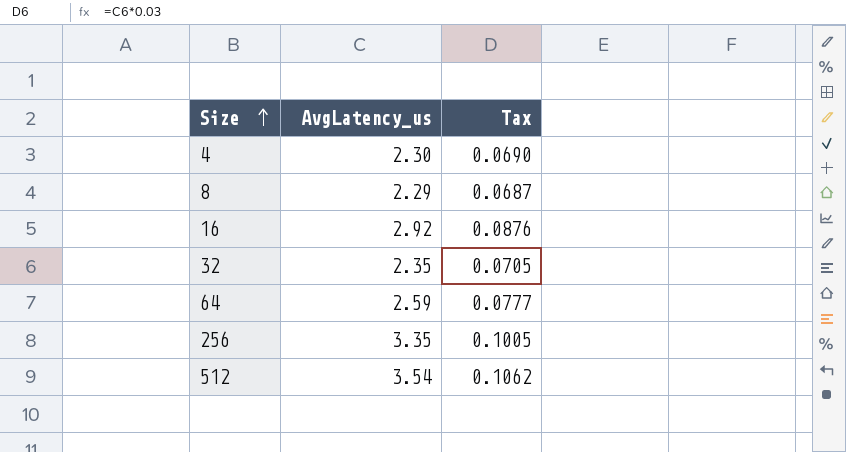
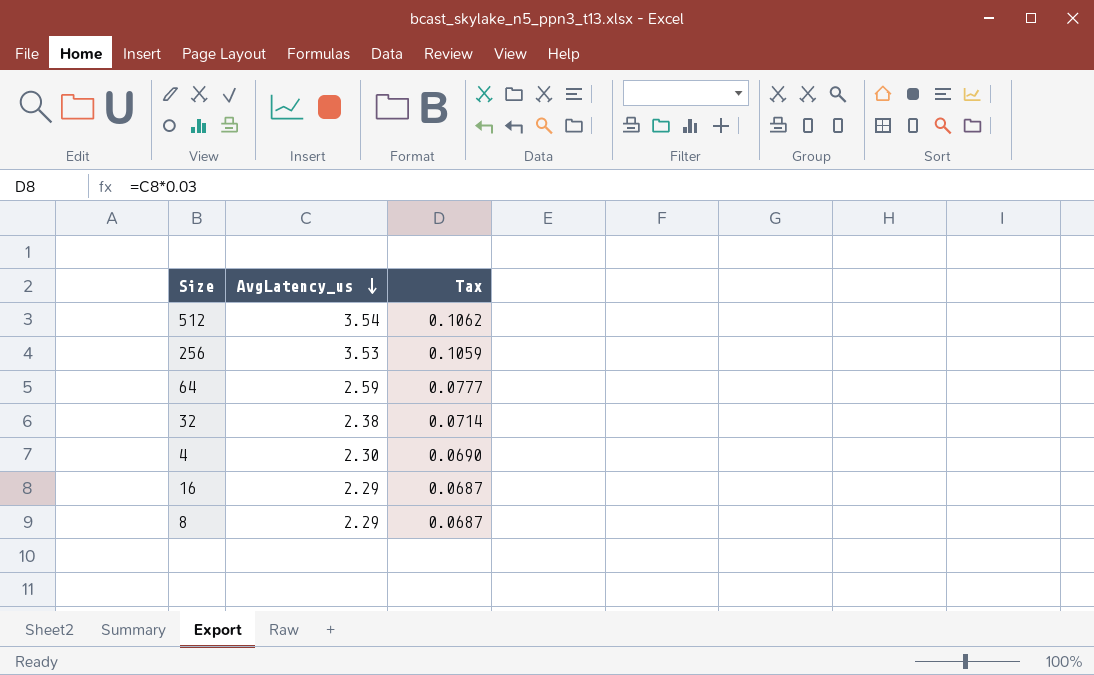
row order: Size ascending -> AvgLatency_us descending
256 | AvgLatency_us: 3.35 -> 3.53
256 | Tax: 0.1005 -> 0.1059
32 | AvgLatency_us: 2.35 -> 2.38
32 | Tax: 0.0705 -> 0.0714
16 | AvgLatency_us: 2.92 -> 2.29
16 | Tax: 0.0876 -> 0.0687

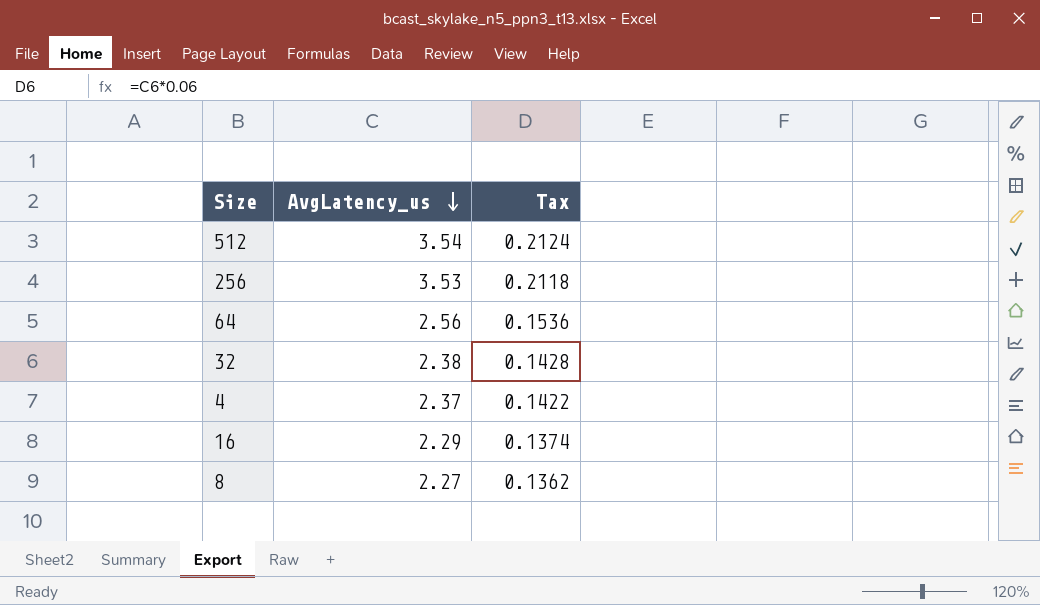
column Tax | formula: [AvgLatency_us] * 0.03 -> [AvgLatency_us] * 0.06
64 | AvgLatency_us: 2.59 -> 2.56
4 | AvgLatency_us: 2.30 -> 2.37
8 | AvgLatency_us: 2.29 -> 2.27

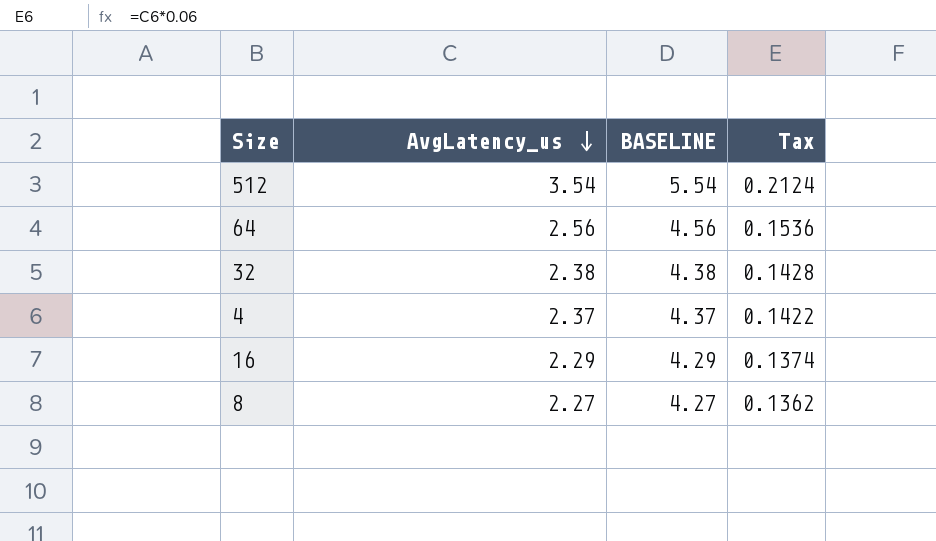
column BASELINE | formula: none -> [AvgLatency_us] + 2
row 256: 3.53 | 0.2118 -> none

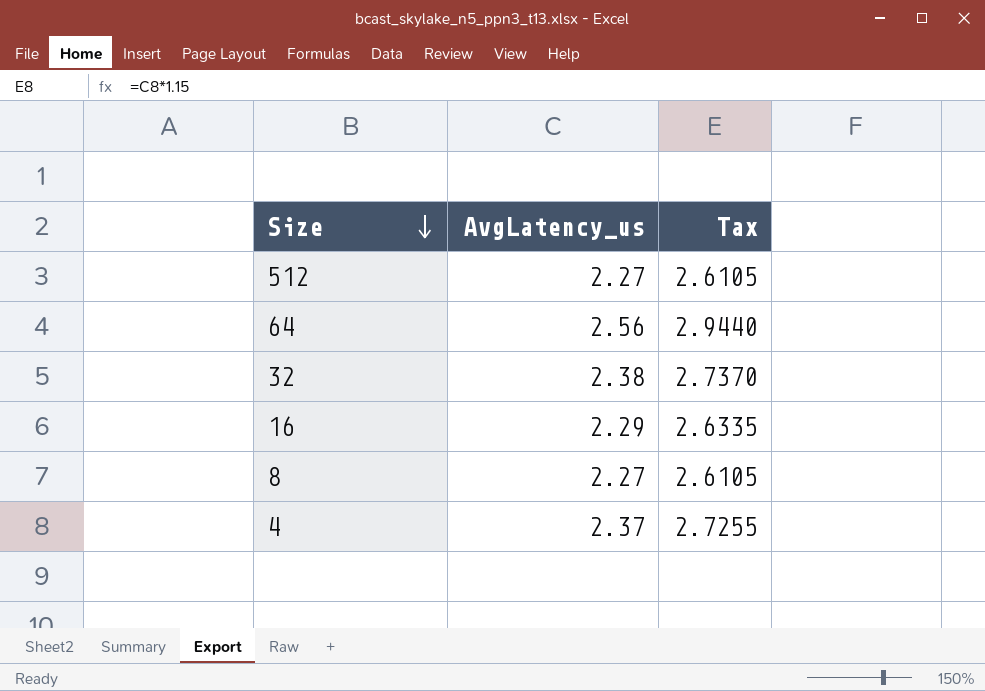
row order: AvgLatency_us descending -> Size descending
column BASELINE | formula: [AvgLatency_us] + 2 -> none
column Tax | formula: [AvgLatency_us] * 0.06 -> [AvgLatency_us] * 1.15
512 | AvgLatency_us: 3.54 -> 2.27

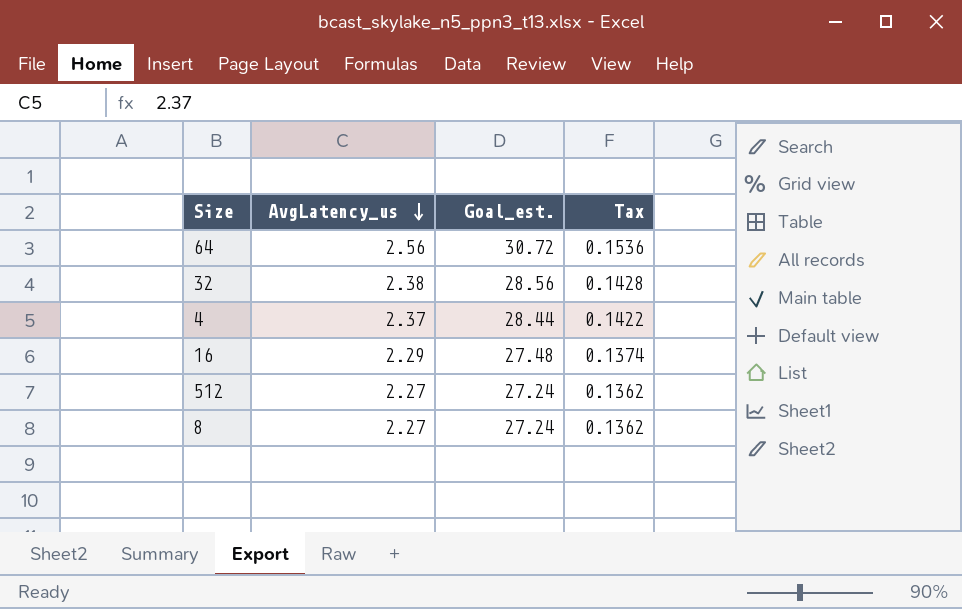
row order: Size descending -> AvgLatency_us descending
column Goal_est. | formula: none -> [AvgLatency_us] * 12
column Tax | formula: [AvgLatency_us] * 1.15 -> [AvgLatency_us] * 0.06

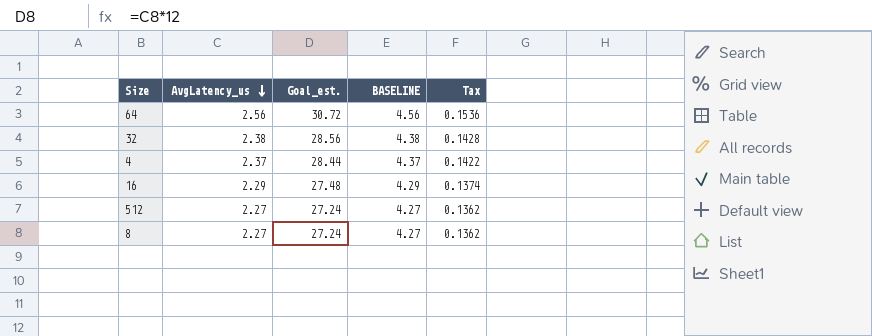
column BASELINE | formula: none -> [AvgLatency_us] + 2

